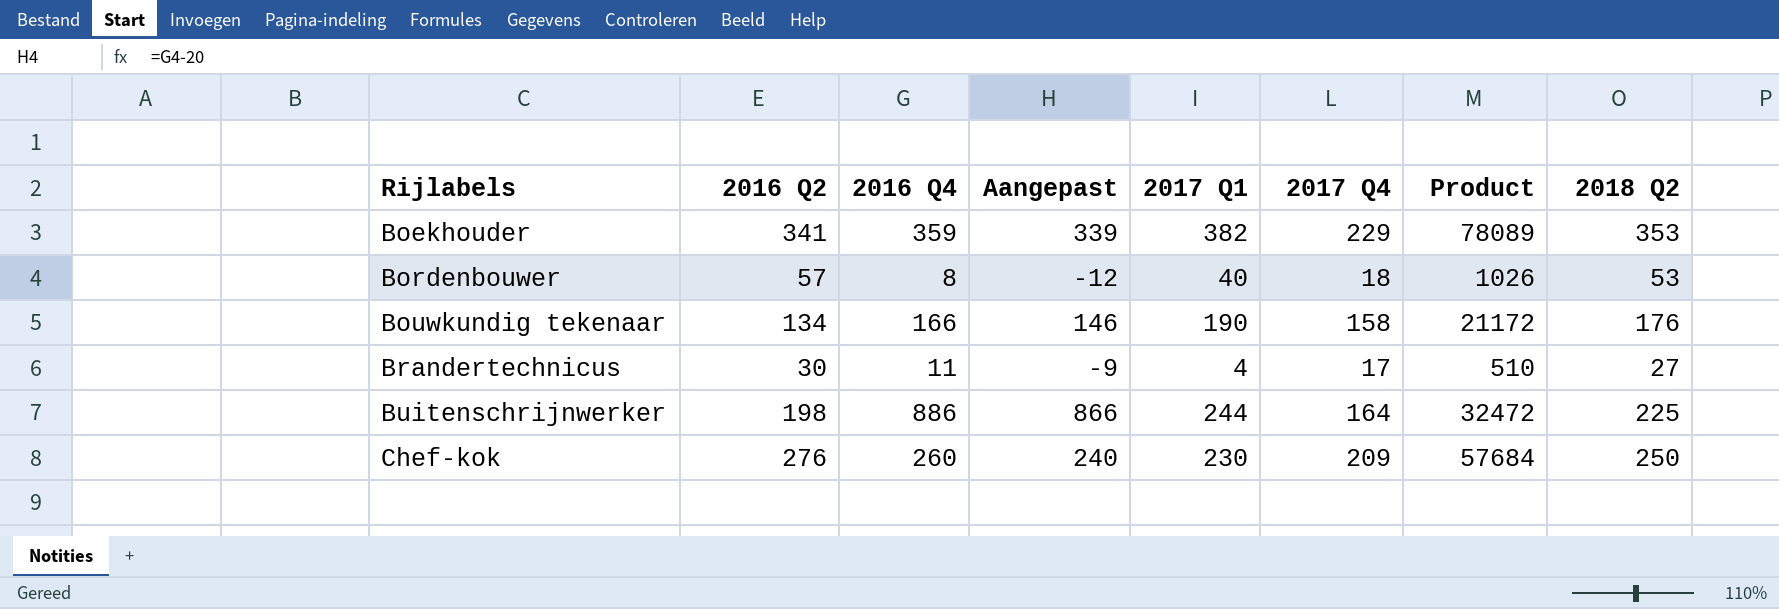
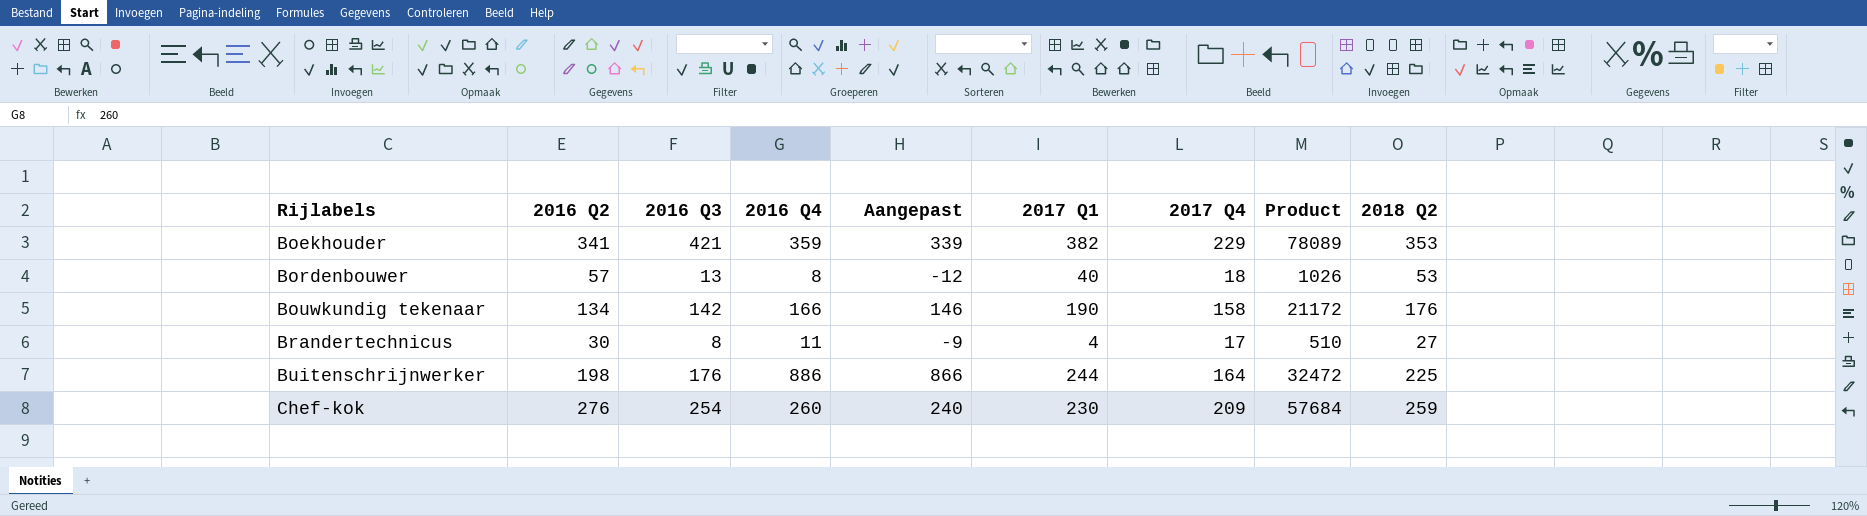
column 2016 Q3 | position: none -> 3
Chef-kok | 2018 Q2: 250 -> 259

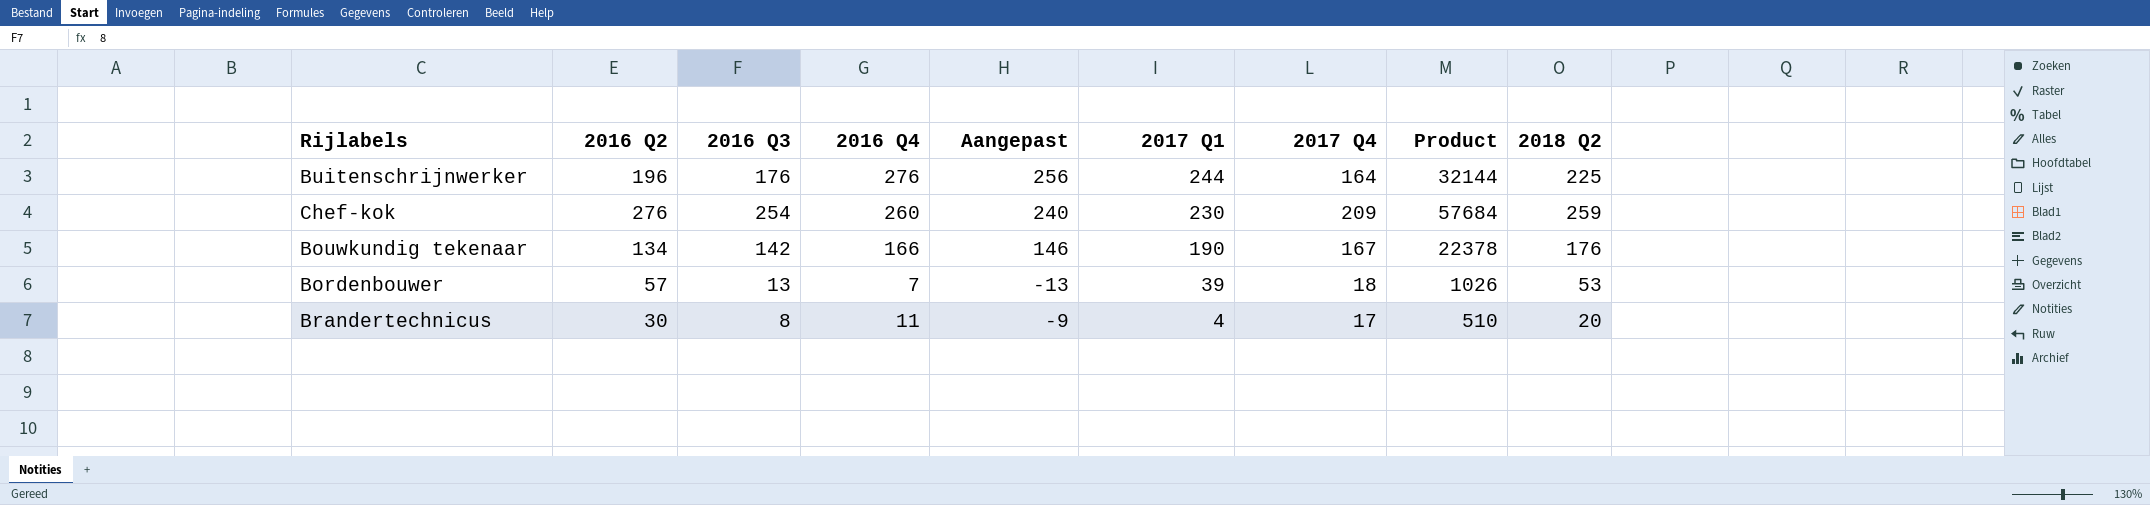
row order: Rijlabels ascending -> 2017 Q1 descending
row Boekhouder: 341 | 421 | 359 | 339 | 382 | 229 | 78089 | 353 -> none
Buitenschrijnwerker | 2016 Q2: 198 -> 196
Buitenschrijnwerker | 2016 Q4: 886 -> 276
Buitenschrijnwerker | Aangepast: 866 -> 256
Buitenschrijnwerker | Product: 32472 -> 32144
Bouwkundig tekenaar | 2017 Q4: 158 -> 167
Bouwkundig tekenaar | Product: 21172 -> 22378
Bordenbouwer | 2016 Q4: 8 -> 7
Bordenbouwer | Aangepast: -12 -> -13
Bordenbouwer | 2017 Q1: 40 -> 39
Brandertechnicus | 2018 Q2: 27 -> 20

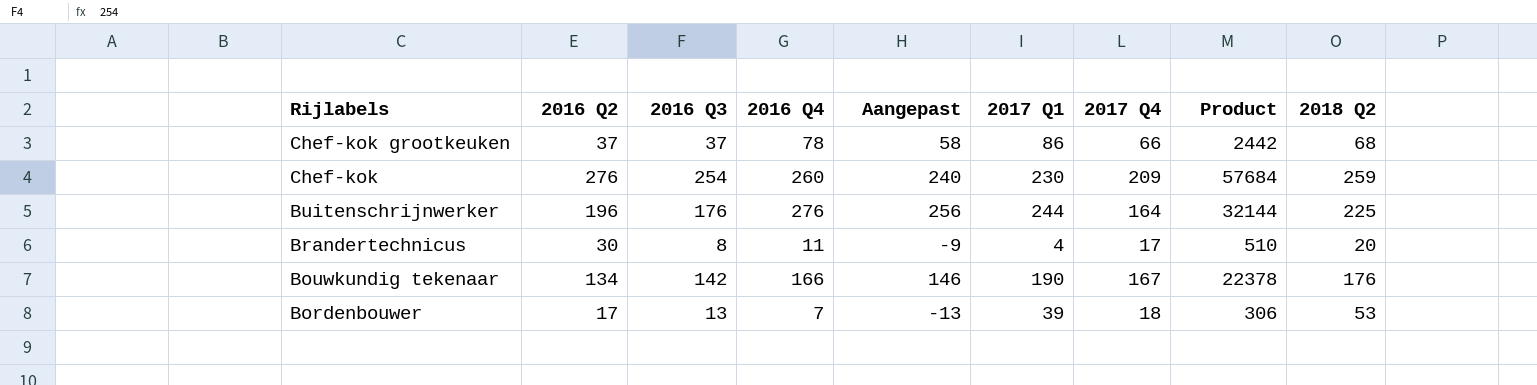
row order: 2017 Q1 descending -> Rijlabels descending
row Chef-kok grootkeuken: none -> 37 | 37 | 78 | 58 | 86 | 66 | 2442 | 68
Bordenbouwer | 2016 Q2: 57 -> 17
Bordenbouwer | Product: 1026 -> 306

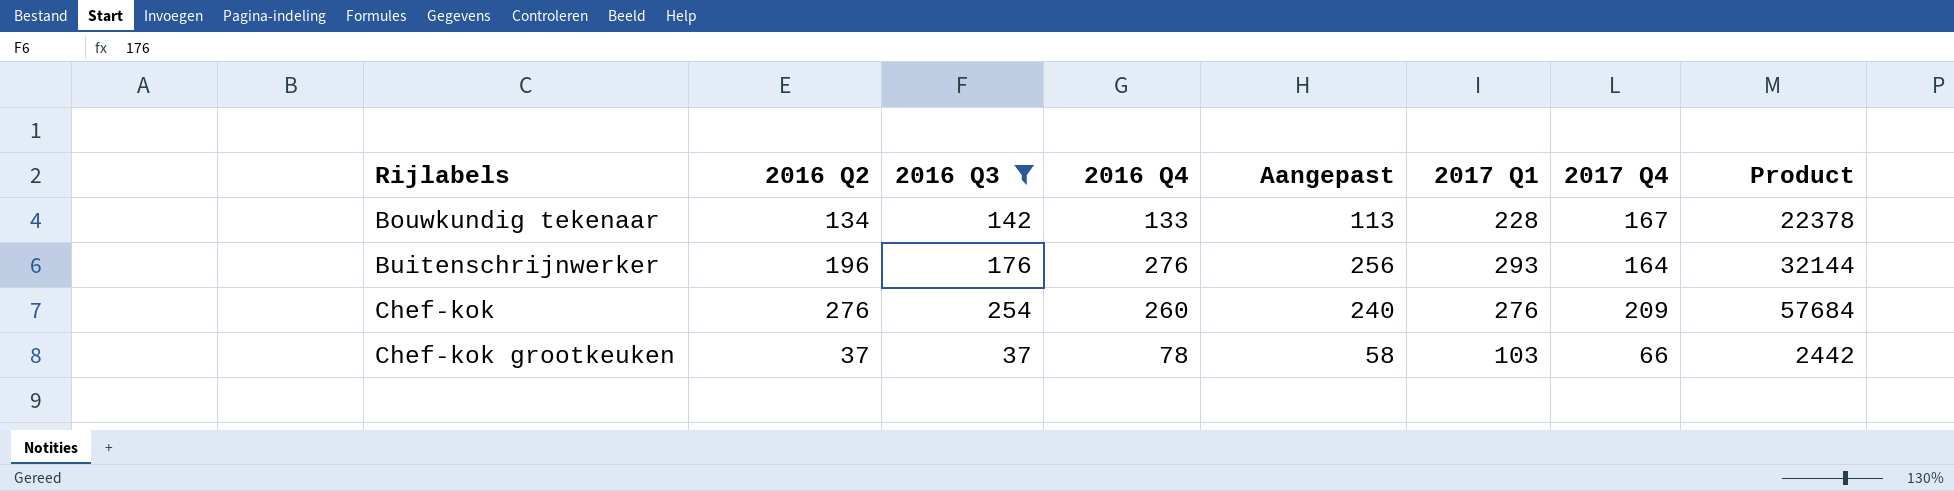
filter: none -> 2016 Q3 >= 37
row order: Rijlabels descending -> Rijlabels ascending
column 2018 Q2 | position: 9 -> none
Bouwkundig tekenaar | 2016 Q4: 166 -> 133
Bouwkundig tekenaar | Aangepast: 146 -> 113
Bouwkundig tekenaar | 2017 Q1: 190 -> 228
Buitenschrijnwerker | 2017 Q1: 244 -> 293
Chef-kok | 2017 Q1: 230 -> 276
Chef-kok grootkeuken | 2017 Q1: 86 -> 103

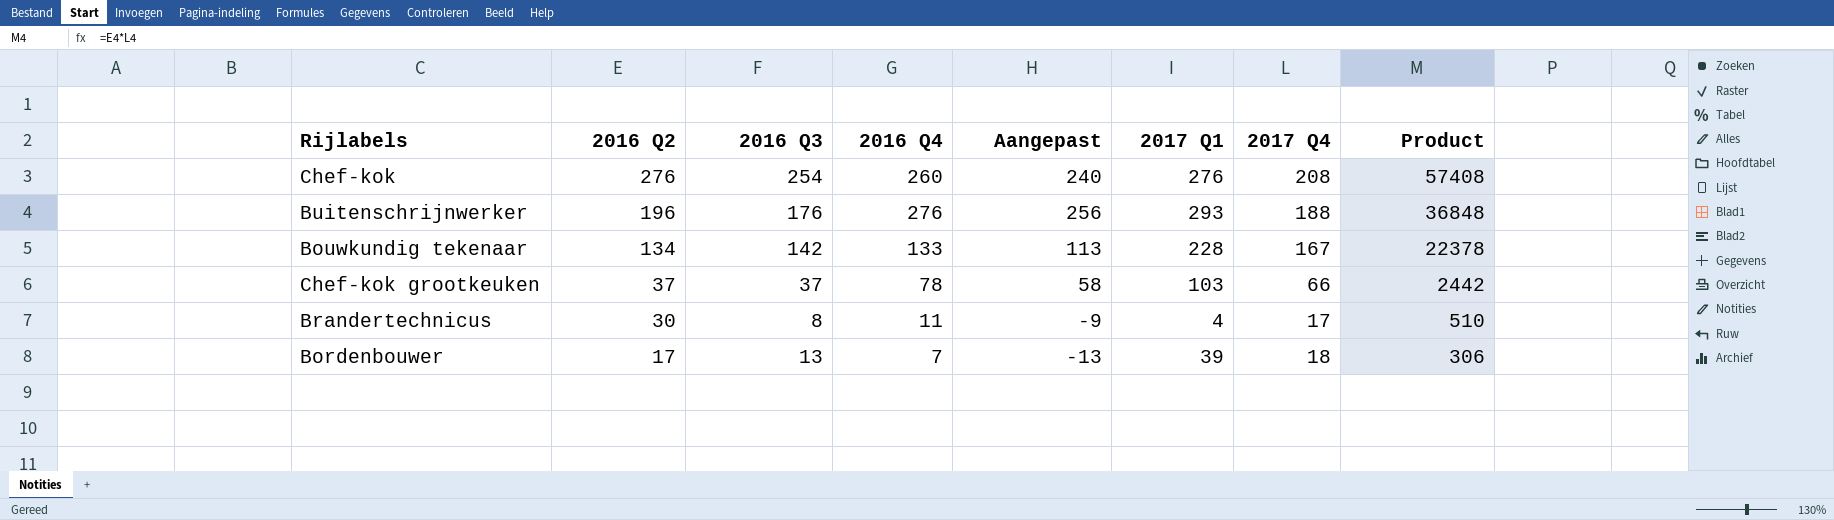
filter: 2016 Q3 >= 37 -> none
row order: Rijlabels ascending -> 2016 Q2 descending
Chef-kok | 2017 Q4: 209 -> 208
Chef-kok | Product: 57684 -> 57408
Buitenschrijnwerker | 2017 Q4: 164 -> 188
Buitenschrijnwerker | Product: 32144 -> 36848

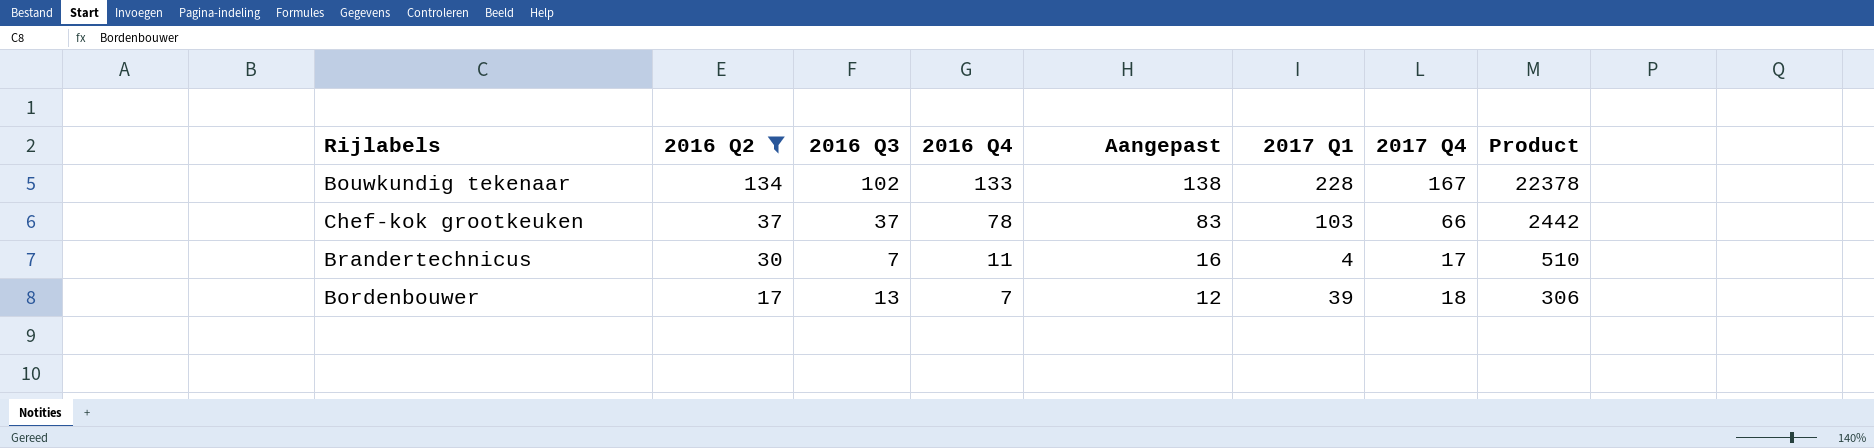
filter: none -> 2016 Q2 <= 134
column Aangepast | formula: [2016 Q4] - 20 -> [2016 Q4] + 5
Bouwkundig tekenaar | 2016 Q3: 142 -> 102
Brandertechnicus | 2016 Q3: 8 -> 7

